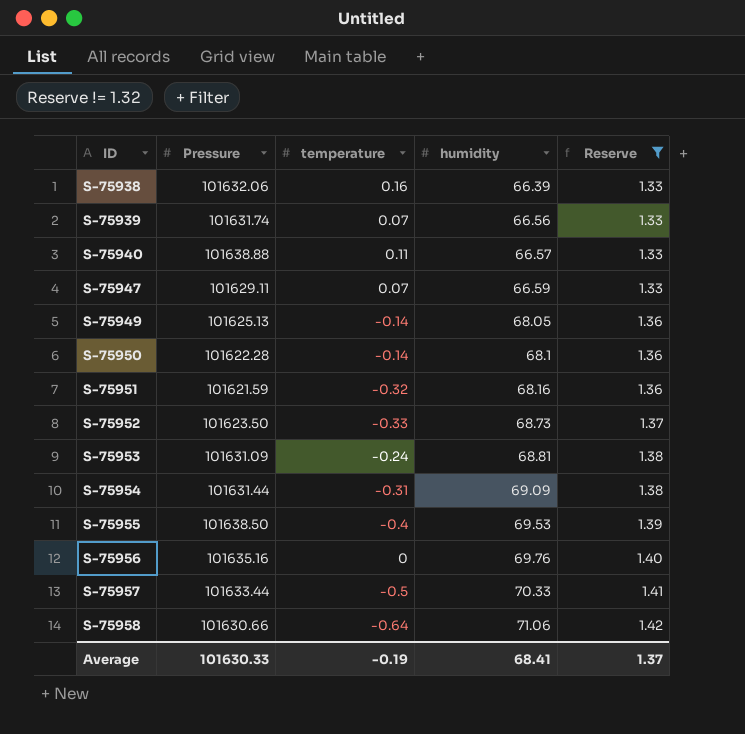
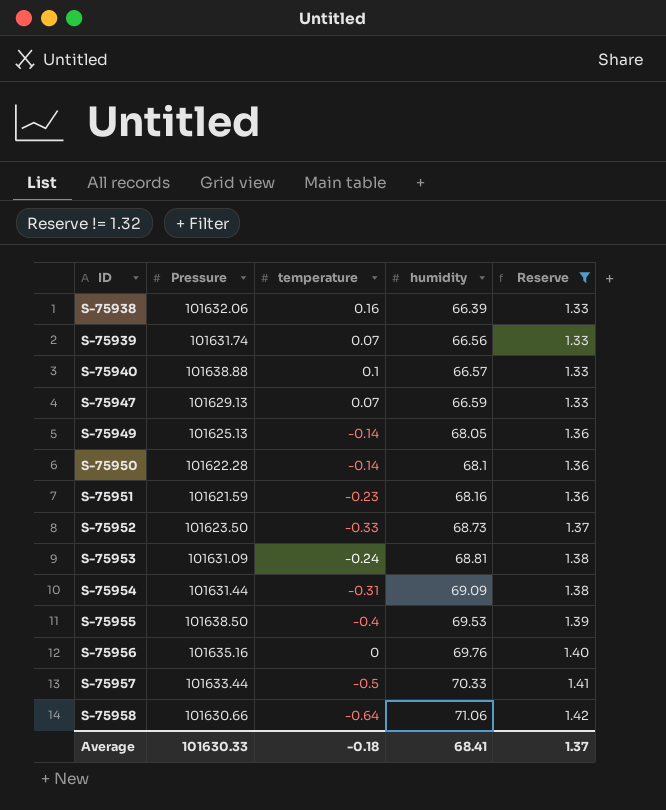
S-75940 | temperature: 0.11 -> 0.1
S-75947 | Pressure: 101629.11 -> 101629.13
S-75951 | temperature: -0.32 -> -0.23
Average | temperature: -0.19 -> -0.18

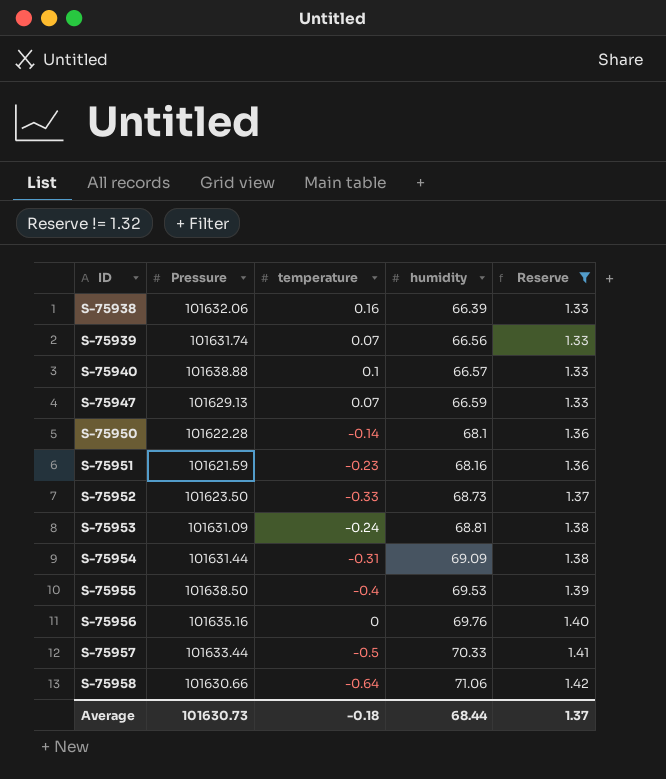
row S-75949: 101625.13 | -0.14 | 68.05 | 1.36 -> none
Average | Pressure: 101630.33 -> 101630.73
Average | humidity: 68.41 -> 68.44

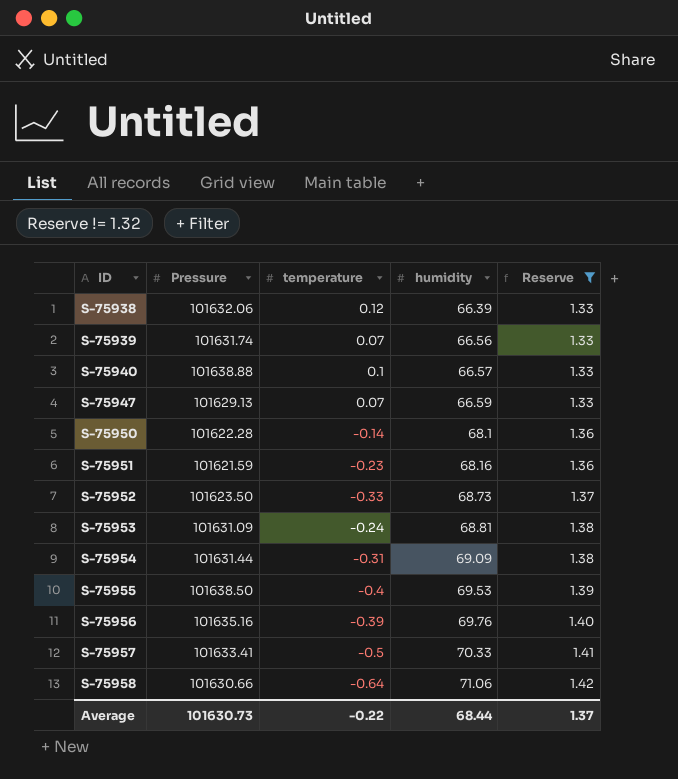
S-75938 | temperature: 0.16 -> 0.12
S-75956 | temperature: 0 -> -0.39
S-75957 | Pressure: 101633.44 -> 101633.41
Average | temperature: -0.18 -> -0.22

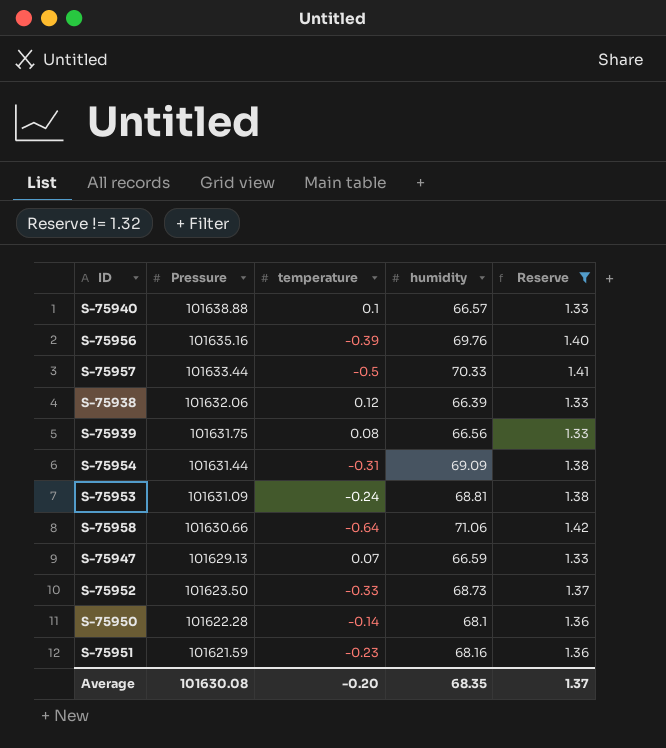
row order: ID ascending -> Pressure descending
row S-75955: 101638.50 | -0.4 | 69.53 | 1.39 -> none
S-75957 | Pressure: 101633.41 -> 101633.44
S-75939 | Pressure: 101631.74 -> 101631.75
S-75939 | temperature: 0.07 -> 0.08
Average | Pressure: 101630.73 -> 101630.08
Average | temperature: -0.22 -> -0.20
Average | humidity: 68.44 -> 68.35

